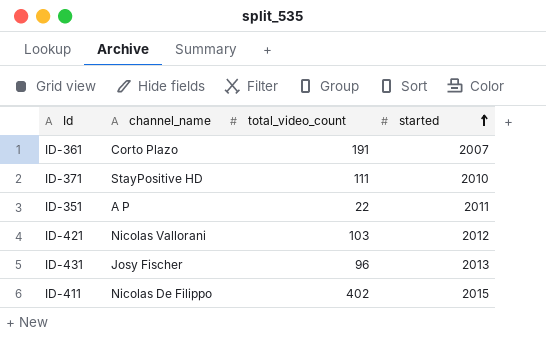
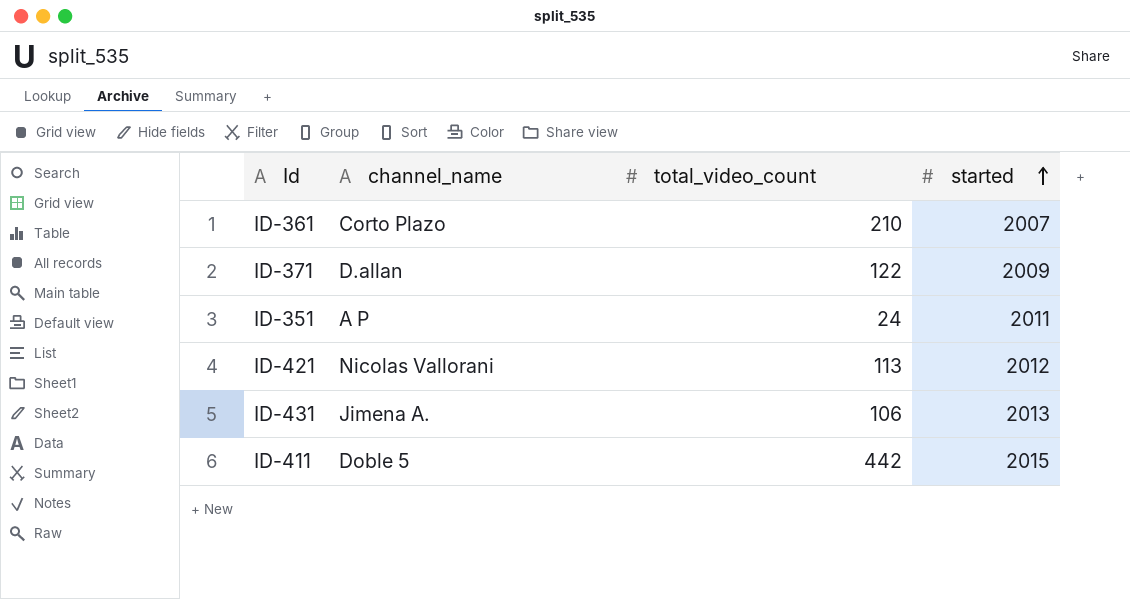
ID-361 | total_video_count: 191 -> 210
ID-371 | channel_name: StayPositive HD -> D.allan
ID-371 | total_video_count: 111 -> 122
ID-371 | started: 2010 -> 2009
ID-351 | total_video_count: 22 -> 24
ID-421 | total_video_count: 103 -> 113
ID-431 | channel_name: Josy Fischer -> Jimena A.
ID-431 | total_video_count: 96 -> 106
ID-411 | channel_name: Nicolas De Filippo -> Doble 5
ID-411 | total_video_count: 402 -> 442

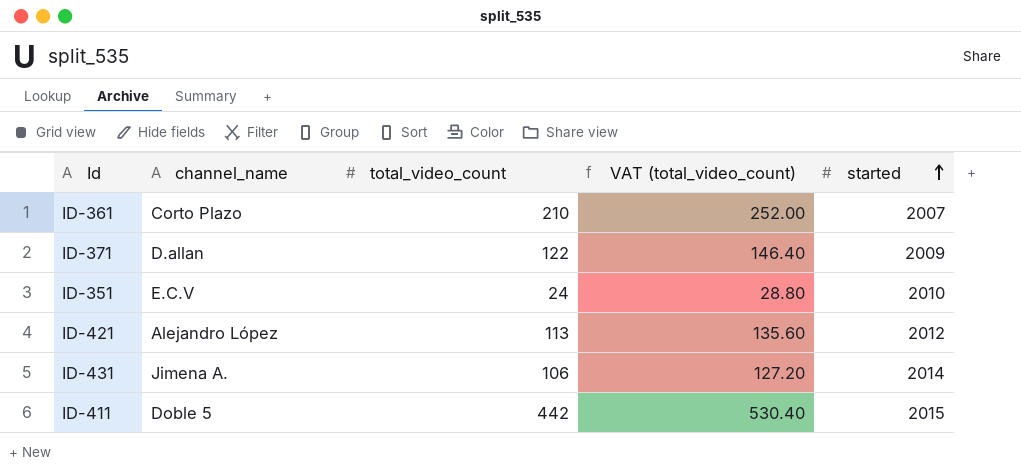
column VAT (total_video_count) | formula: none -> [total_video_count] * 1.2
ID-351 | channel_name: A P -> E.C.V
ID-351 | started: 2011 -> 2010
ID-421 | channel_name: Nicolas Vallorani -> Alejandro López
ID-431 | started: 2013 -> 2014

